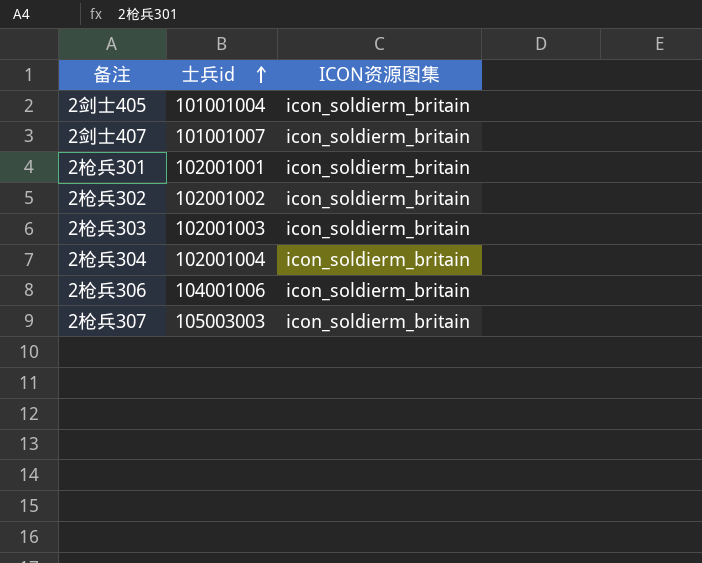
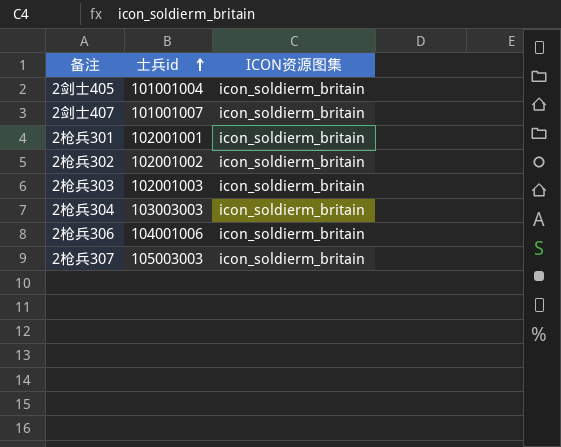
2枪兵304 | 士兵id: 102001004 -> 103003003

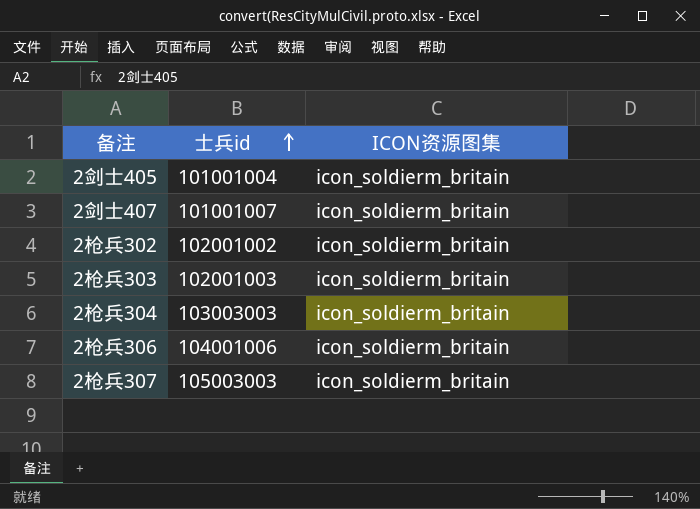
row 2枪兵301: 102001001 | icon_soldierm_britain -> none

